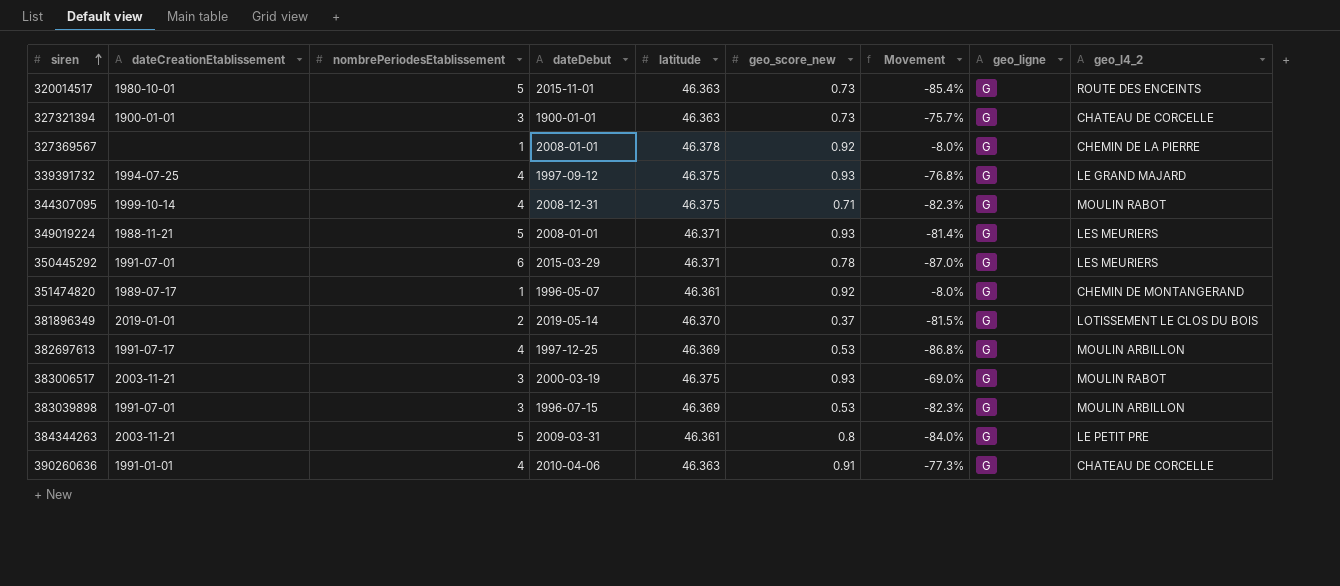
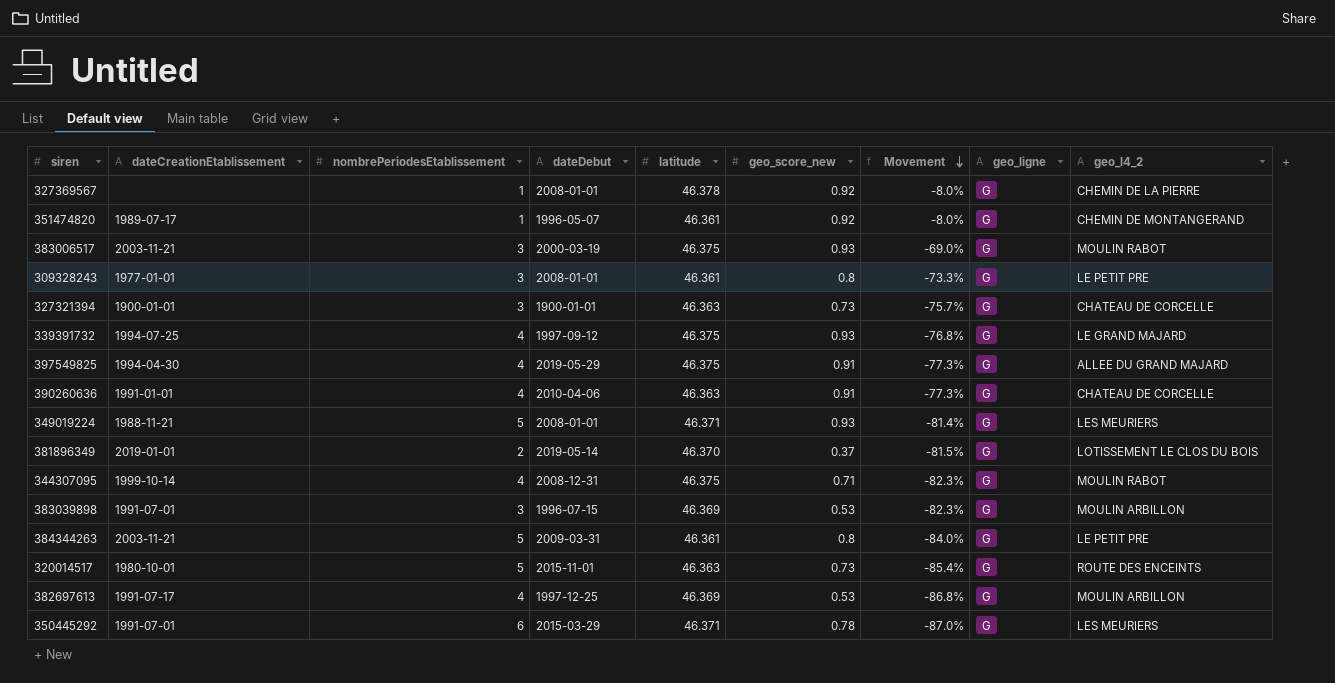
row order: siren ascending -> Movement descending
row 309328243: none -> 1977-01-01 | 3 | 2008-01-01 | 46.361 | 0.8 | -73.3% | G | LE PETIT PRE
row 397549825: none -> 1994-04-30 | 4 | 2019-05-29 | 46.375 | 0.91 | -77.3% | G | ALLEE DU GRAND MAJARD

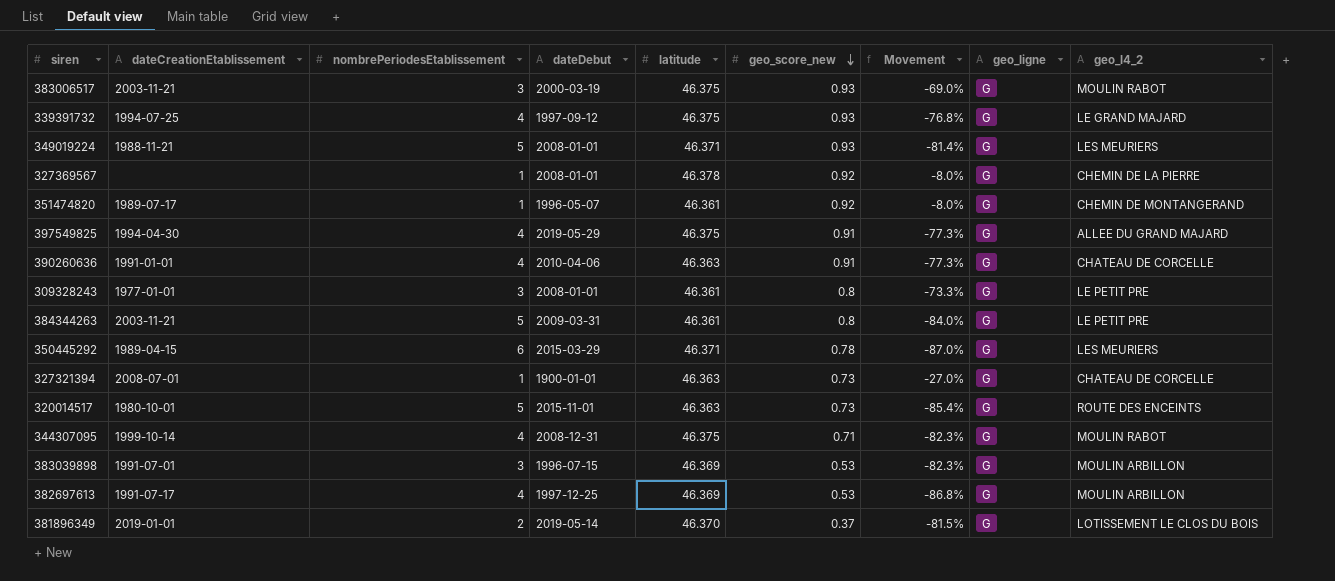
row order: Movement descending -> geo_score_new descending
350445292 | dateCreationEtablissement: 1991-07-01 -> 1989-04-15
327321394 | dateCreationEtablissement: 1900-01-01 -> 2008-07-01
327321394 | nombrePeriodesEtablissement: 3 -> 1
327321394 | Movement: -75.7% -> -27.0%

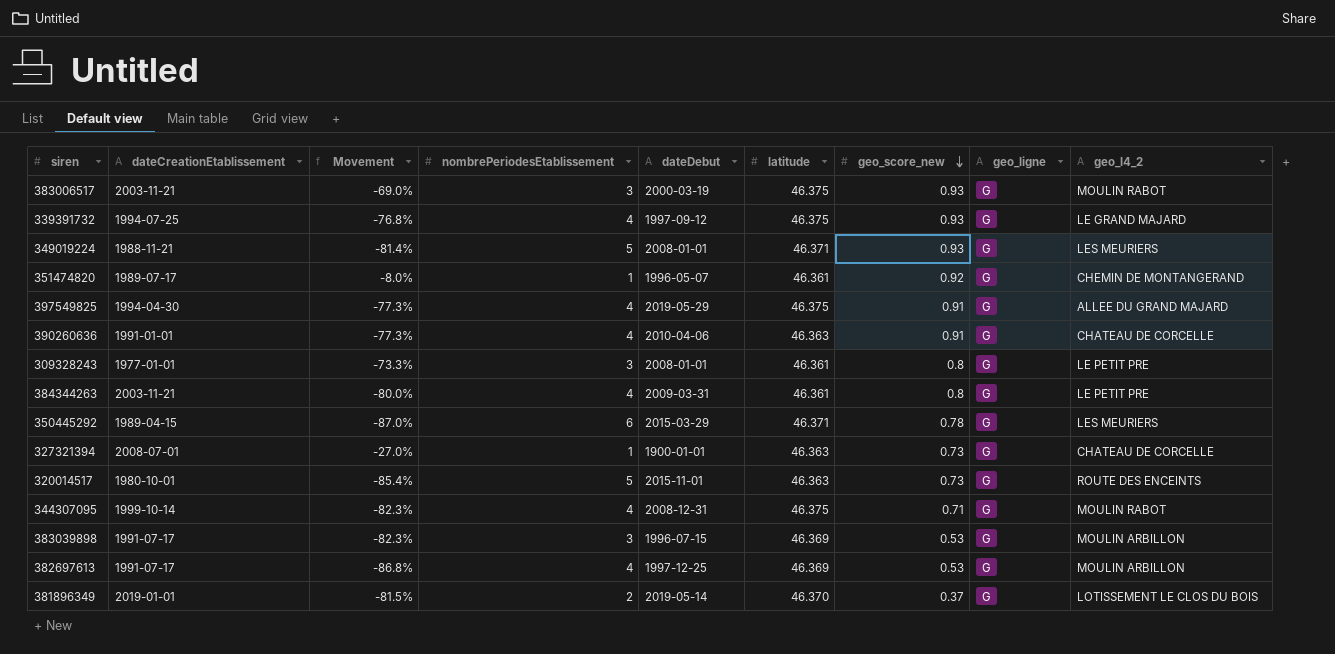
column Movement | position: 7 -> 3
row 327369567: none | 1 | 2008-01-01 | 46.378 | 0.92 | -8.0% | G | CHEMIN DE LA PIERRE -> none
384344263 | Movement: -84.0% -> -80.0%
384344263 | nombrePeriodesEtablissement: 5 -> 4
383039898 | dateCreationEtablissement: 1991-07-01 -> 1991-07-17

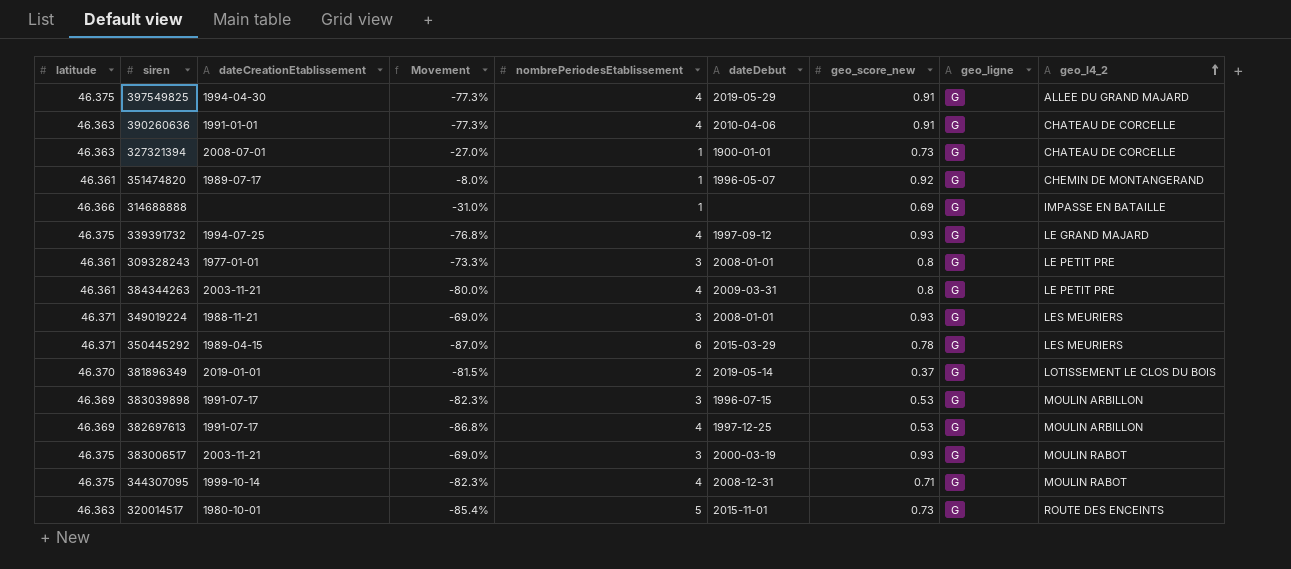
row order: geo_score_new descending -> geo_l4_2 ascending
column latitude | position: 6 -> 1
row 314688888: none -> 46.366 | none | -31.0% | 1 | none | 0.69 | G | IMPASSE EN BATAILLE
349019224 | Movement: -81.4% -> -69.0%
349019224 | nombrePeriodesEtablissement: 5 -> 3

